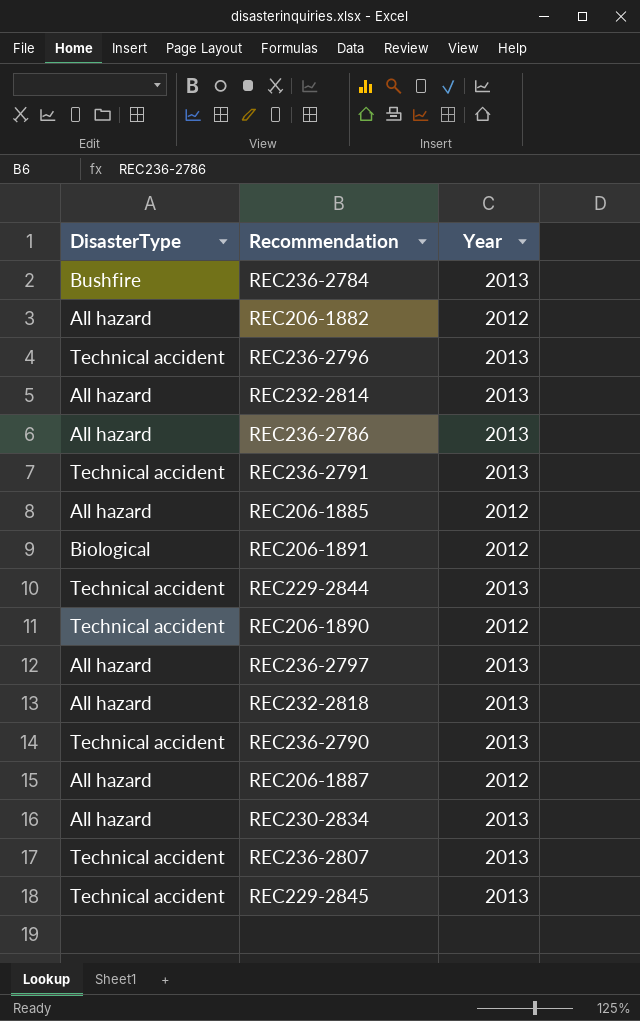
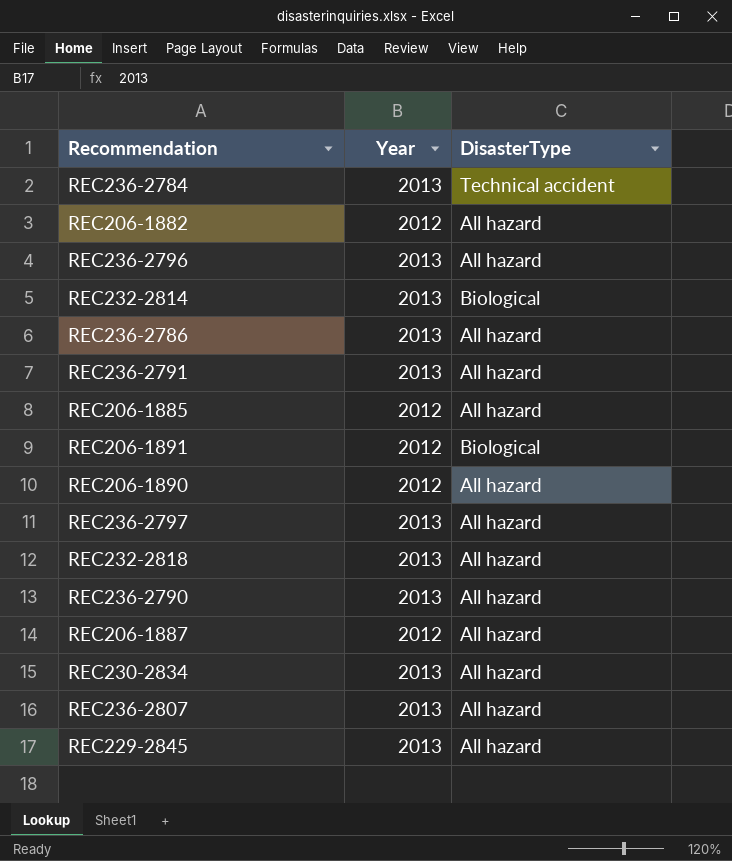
column DisasterType | position: 1 -> 3
row REC229-2844: Technical accident | 2013 -> none
REC236-2784 | DisasterType: Bushfire -> Technical accident
REC236-2796 | DisasterType: Technical accident -> All hazard
REC232-2814 | DisasterType: All hazard -> Biological
REC236-2791 | DisasterType: Technical accident -> All hazard
REC206-1890 | DisasterType: Technical accident -> All hazard
REC236-2790 | DisasterType: Technical accident -> All hazard
REC236-2807 | DisasterType: Technical accident -> All hazard
REC229-2845 | DisasterType: Technical accident -> All hazard

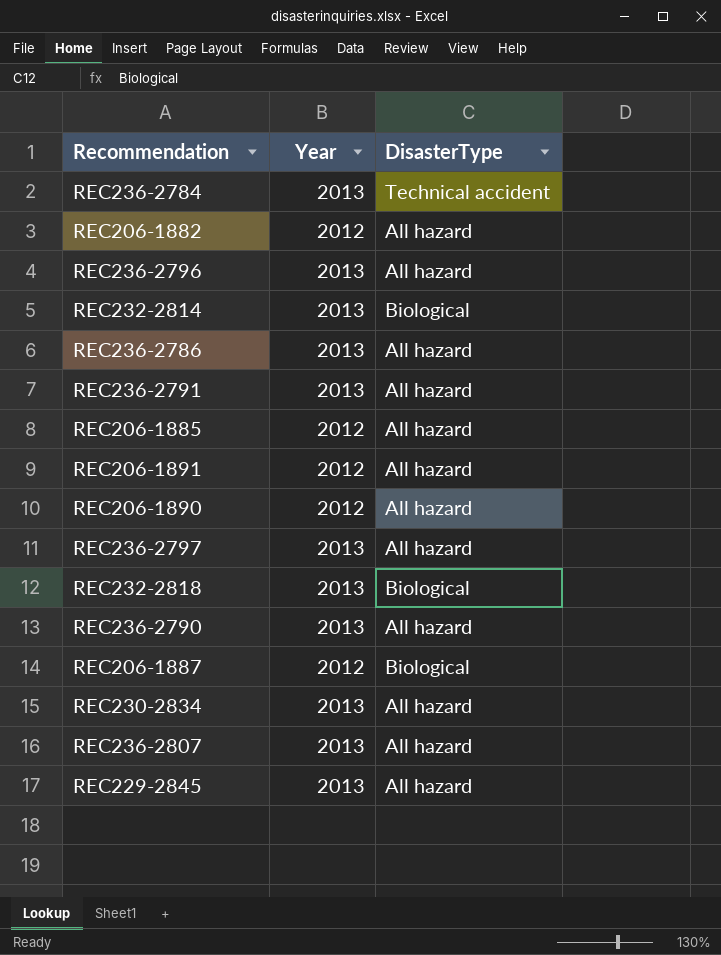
REC206-1891 | DisasterType: Biological -> All hazard
REC232-2818 | DisasterType: All hazard -> Biological
REC206-1887 | DisasterType: All hazard -> Biological

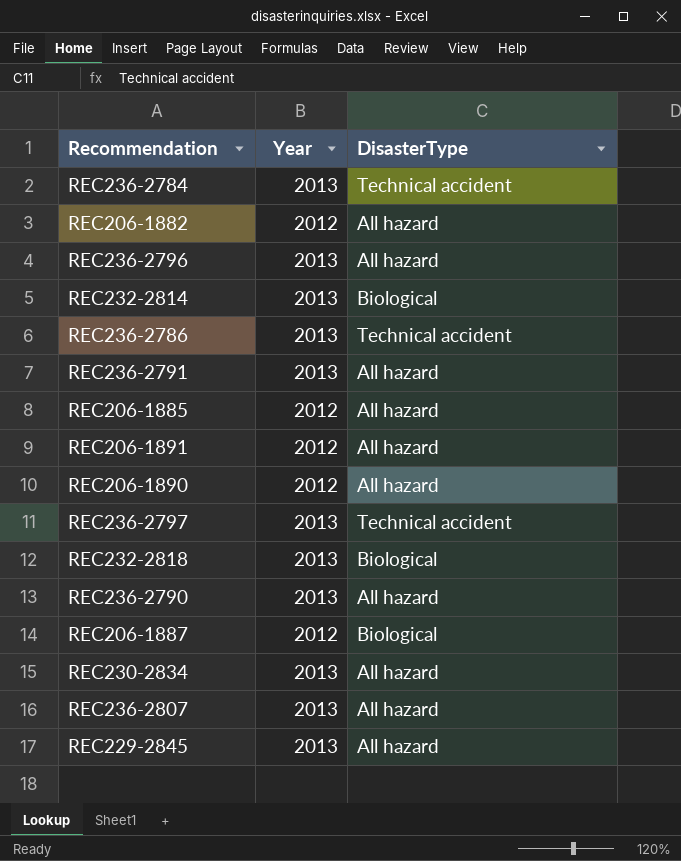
REC236-2786 | DisasterType: All hazard -> Technical accident
REC236-2797 | DisasterType: All hazard -> Technical accident

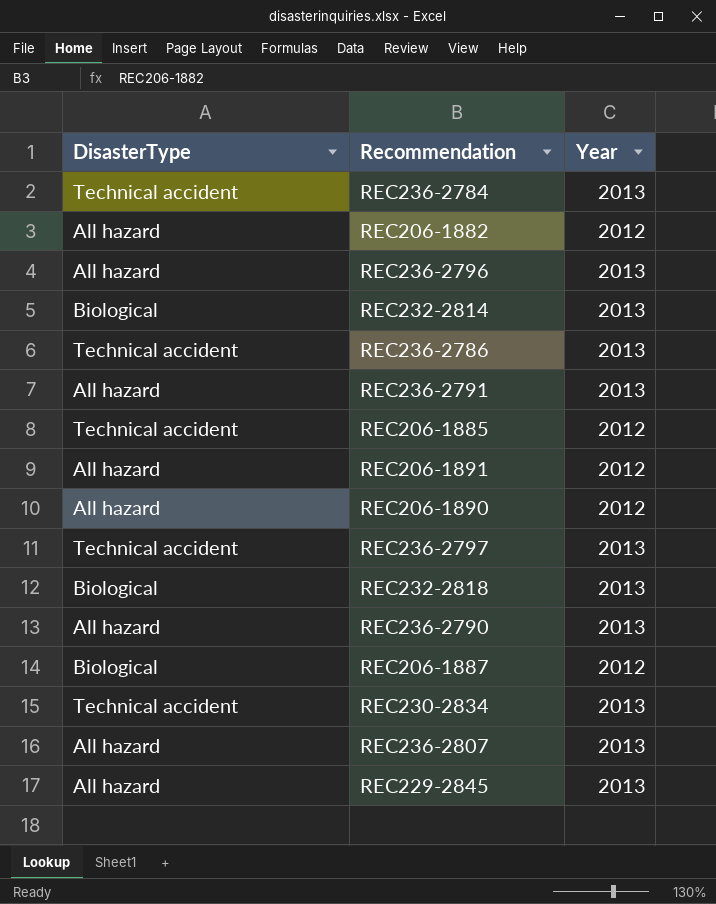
column DisasterType | position: 3 -> 1
REC206-1885 | DisasterType: All hazard -> Technical accident
REC230-2834 | DisasterType: All hazard -> Technical accident

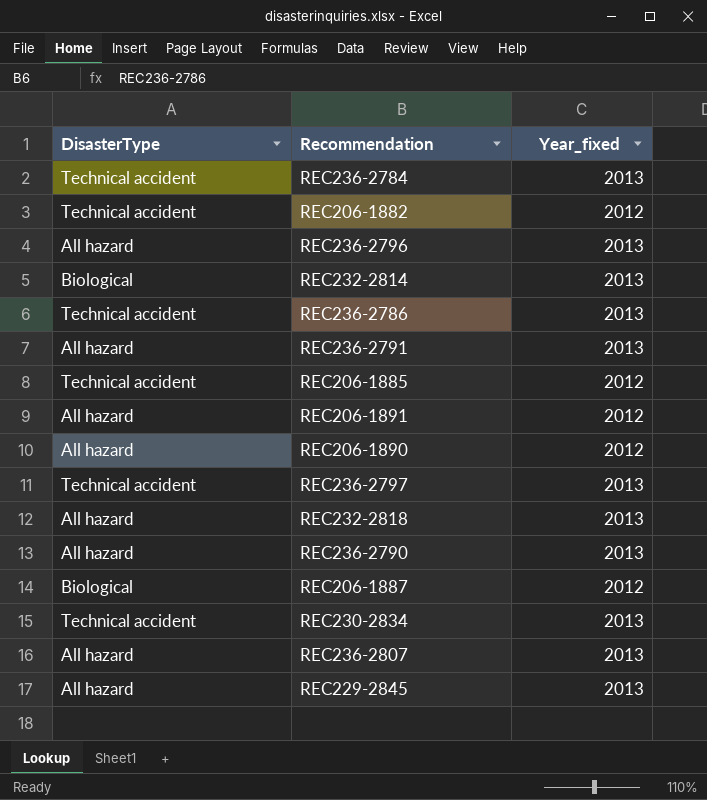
column name: Year -> Year_fixed
REC206-1882 | DisasterType: All hazard -> Technical accident
REC232-2818 | DisasterType: Biological -> All hazard

